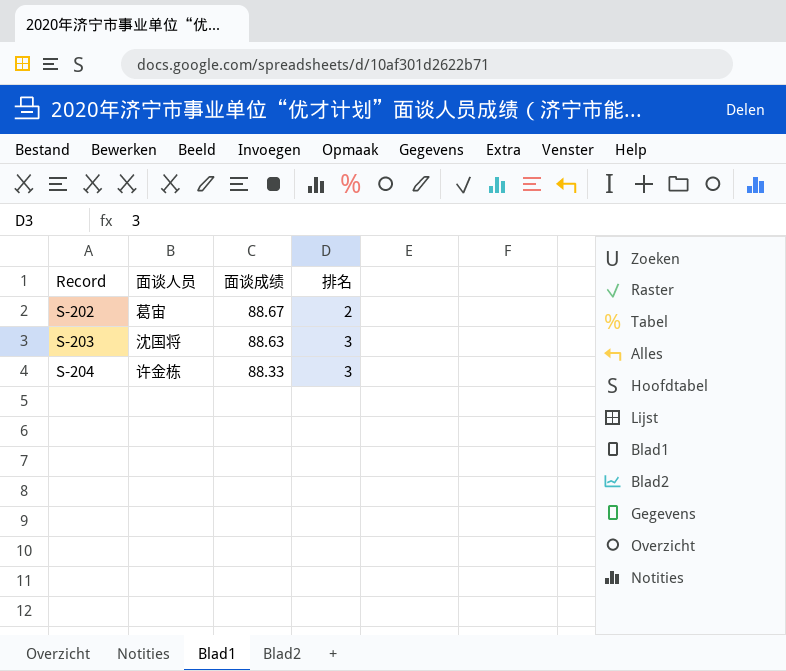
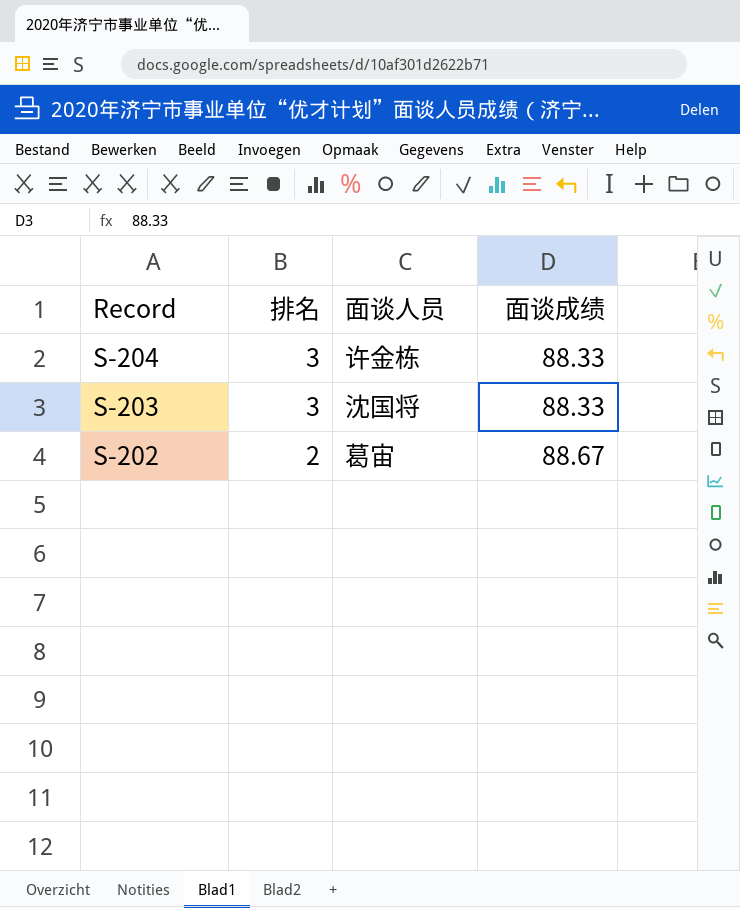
row order: Record ascending -> Record descending
column 排名 | position: 4 -> 2
S-203 | 面谈成绩: 88.63 -> 88.33

